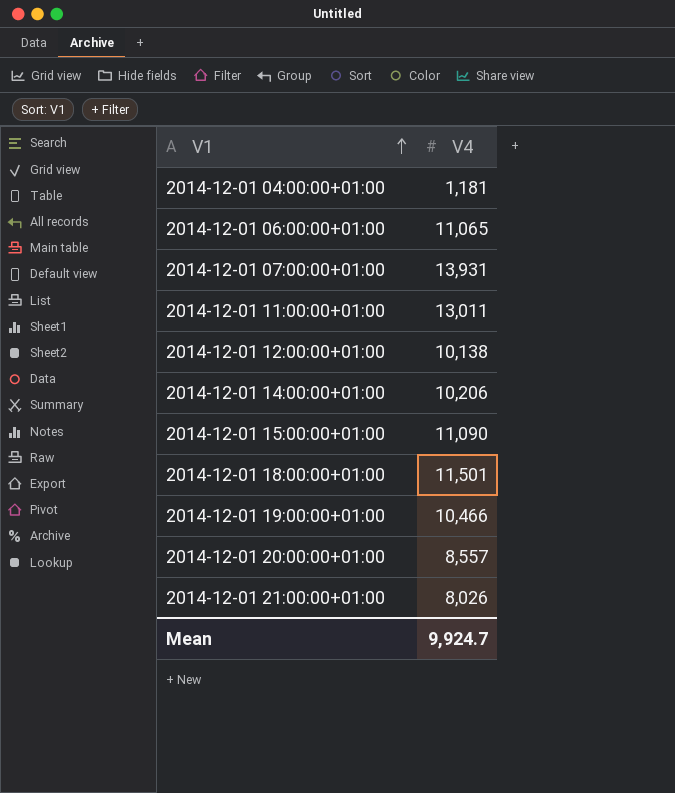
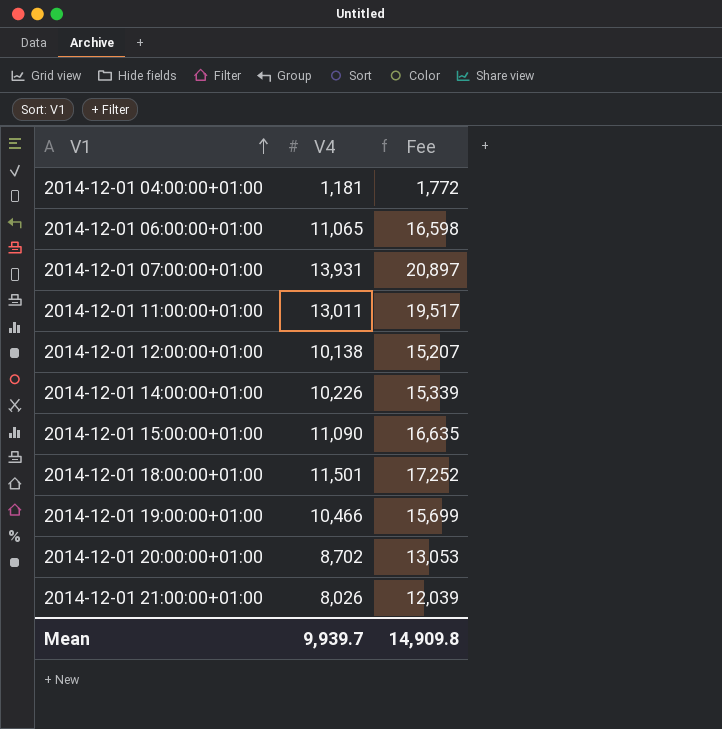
column Fee | formula: none -> [V4] * 1.5
2014-12-01 14:00:00+01:00 | V4: 10,206 -> 10,226
2014-12-01 20:00:00+01:00 | V4: 8,557 -> 8,702
Mean | V4: 9,924.7 -> 9,939.7

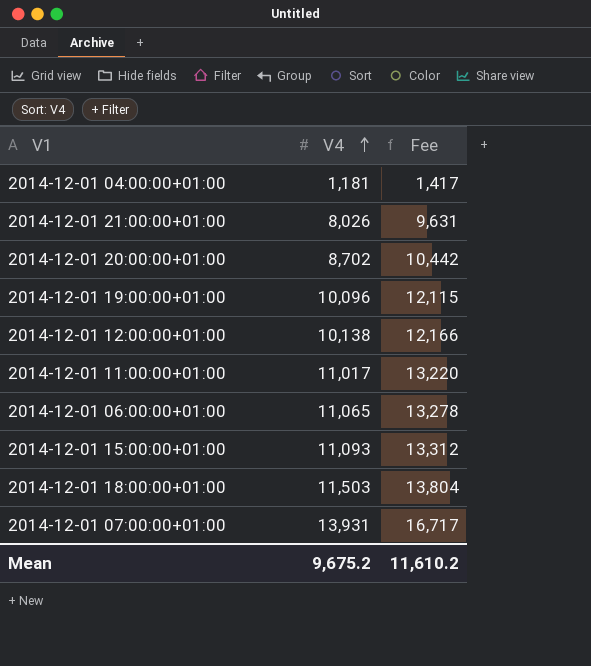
row order: V1 ascending -> V4 ascending
column Fee | formula: [V4] * 1.5 -> [V4] * 1.2
row 2014-12-01 14:00:00+01:00: 10,226 | 15,339 -> none
2014-12-01 19:00:00+01:00 | V4: 10,466 -> 10,096
2014-12-01 11:00:00+01:00 | V4: 13,011 -> 11,017
2014-12-01 15:00:00+01:00 | V4: 11,090 -> 11,093
2014-12-01 18:00:00+01:00 | V4: 11,501 -> 11,503
Mean | V4: 9,939.7 -> 9,675.2
Mean | Fee: 14,909.8 -> 11,610.2

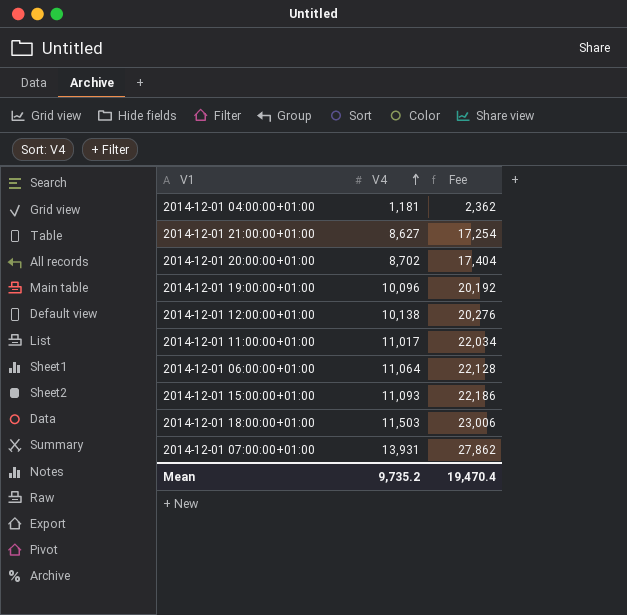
column Fee | formula: [V4] * 1.2 -> [V4] * 2
2014-12-01 21:00:00+01:00 | V4: 8,026 -> 8,627
2014-12-01 06:00:00+01:00 | V4: 11,065 -> 11,064
Mean | V4: 9,675.2 -> 9,735.2
Mean | Fee: 11,610.2 -> 19,470.4

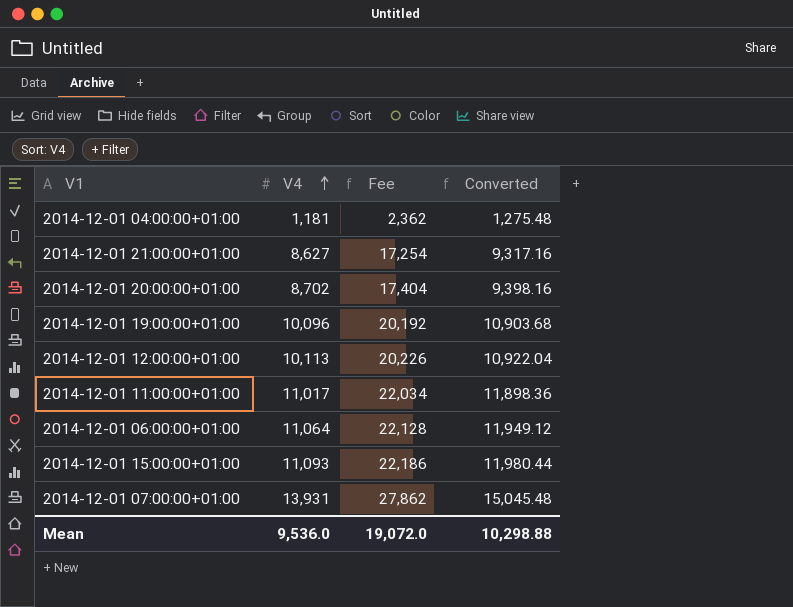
column Converted | formula: none -> [V4] * 1.08
row 2014-12-01 18:00:00+01:00: 11,503 | 23,006 -> none
2014-12-01 12:00:00+01:00 | V4: 10,138 -> 10,113
2014-12-01 12:00:00+01:00 | Fee: 20,276 -> 20,226
Mean | V4: 9,735.2 -> 9,536.0
Mean | Fee: 19,470.4 -> 19,072.0

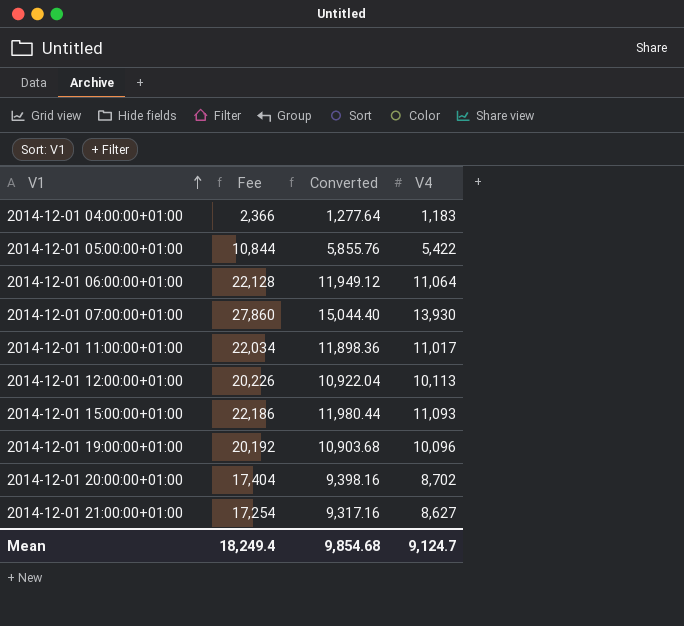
row order: V4 ascending -> V1 ascending
column V4 | position: 2 -> 4
2014-12-01 04:00:00+01:00 | Fee: 2,362 -> 2,366
2014-12-01 04:00:00+01:00 | Converted: 1,275.48 -> 1,277.64
2014-12-01 04:00:00+01:00 | V4: 1,181 -> 1,183
row 2014-12-01 05:00:00+01:00: none -> 10,844 | 5,855.76 | 5,422
2014-12-01 07:00:00+01:00 | Fee: 27,862 -> 27,860
2014-12-01 07:00:00+01:00 | Converted: 15,045.48 -> 15,044.40
2014-12-01 07:00:00+01:00 | V4: 13,931 -> 13,930
Mean | Fee: 19,072.0 -> 18,249.4
Mean | Converted: 10,298.88 -> 9,854.68
Mean | V4: 9,536.0 -> 9,124.7

